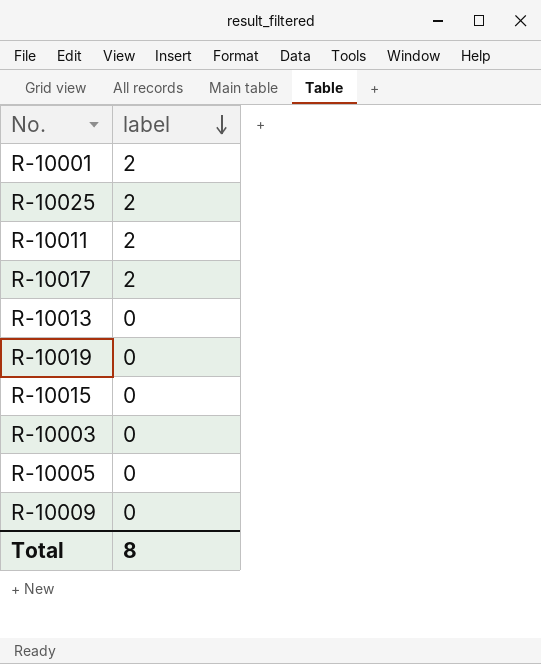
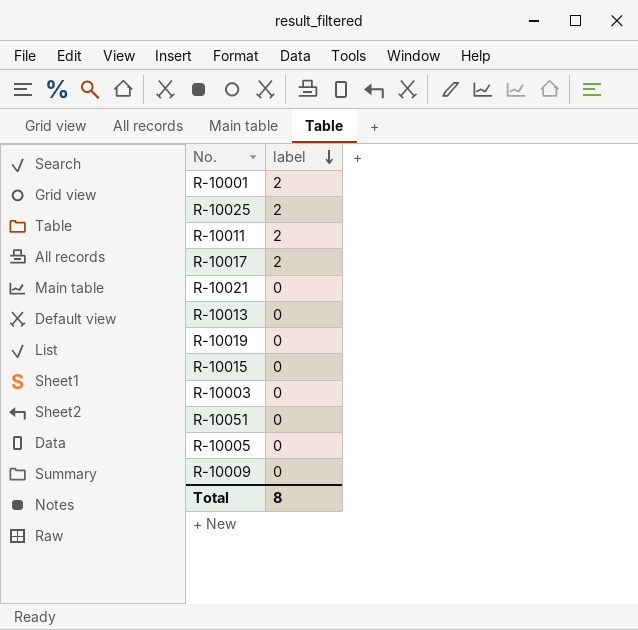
row R-10021: none -> 0
row R-10051: none -> 0

